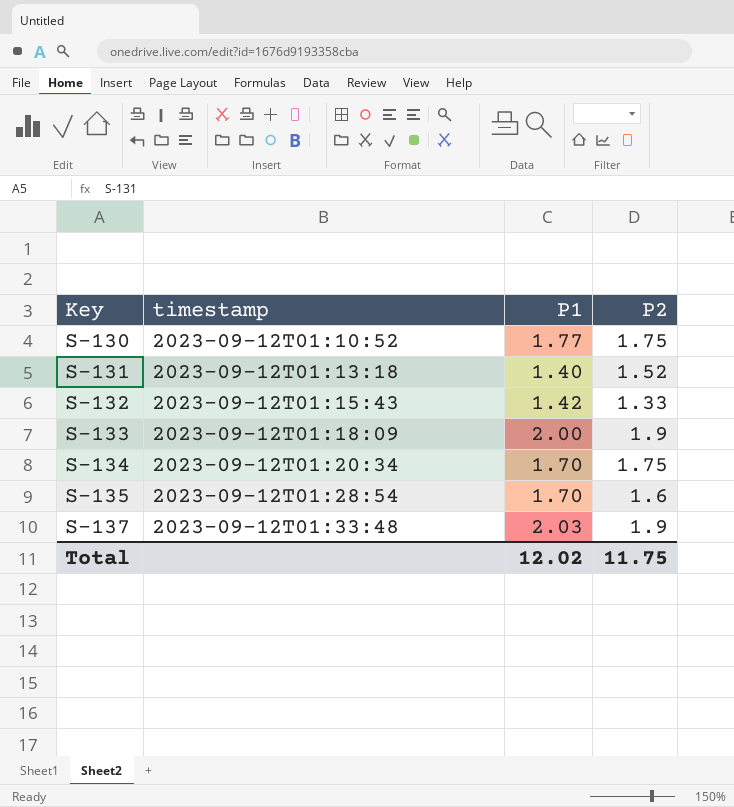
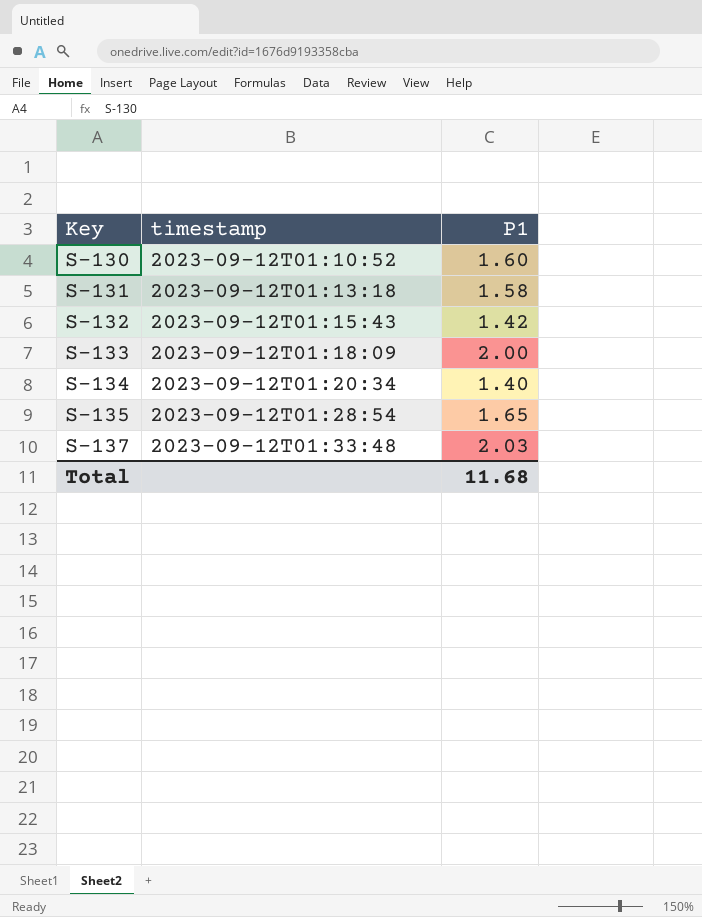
column P2 | position: 4 -> none
S-130 | P1: 1.77 -> 1.60
S-131 | P1: 1.40 -> 1.58
S-134 | P1: 1.70 -> 1.40
S-135 | P1: 1.70 -> 1.65
Total | P1: 12.02 -> 11.68

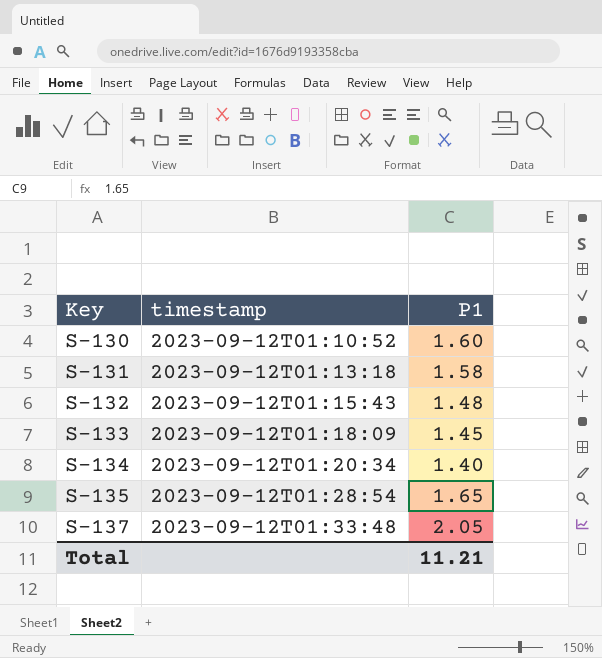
S-132 | P1: 1.42 -> 1.48
S-133 | P1: 2.00 -> 1.45
S-137 | P1: 2.03 -> 2.05
Total | P1: 11.68 -> 11.21

